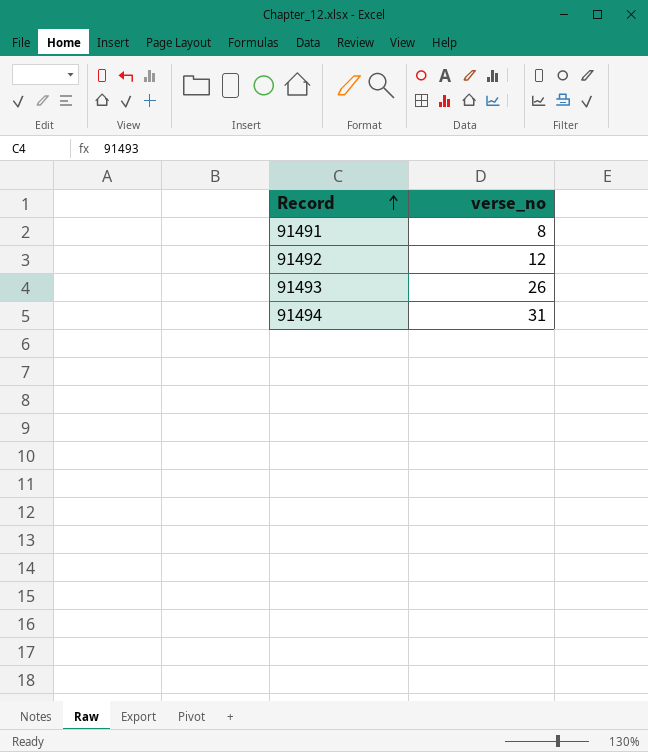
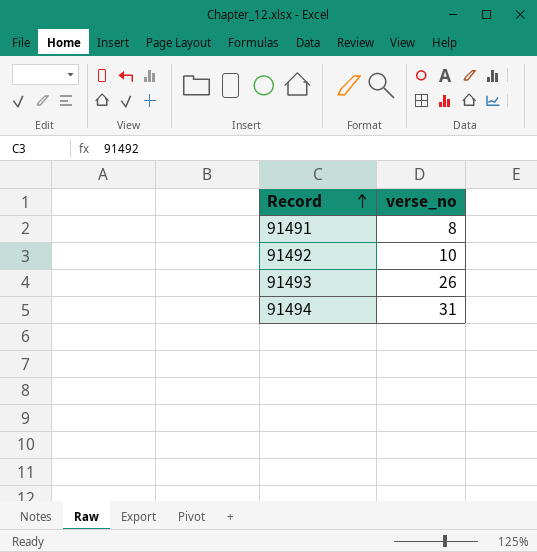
91492 | verse_no: 12 -> 10

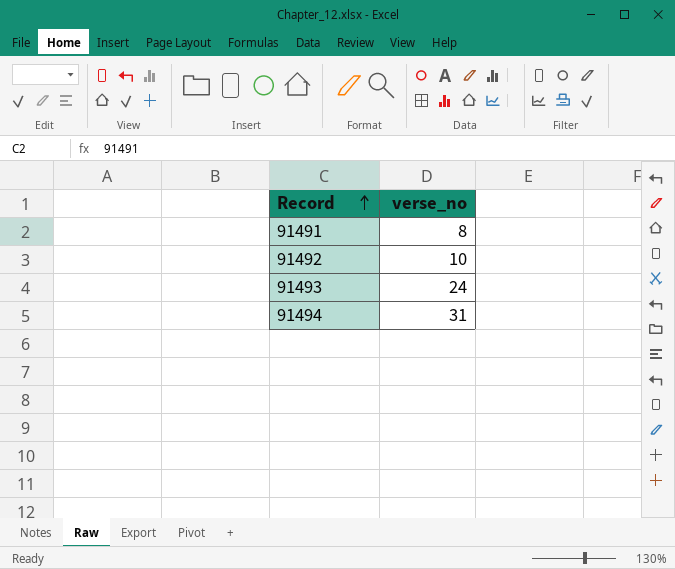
91493 | verse_no: 26 -> 24

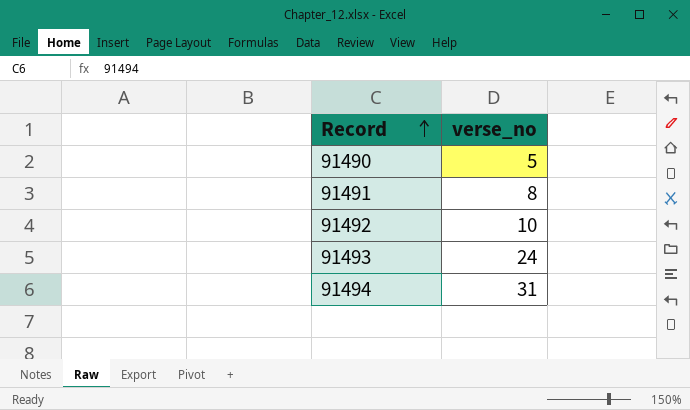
row 91490: none -> 5

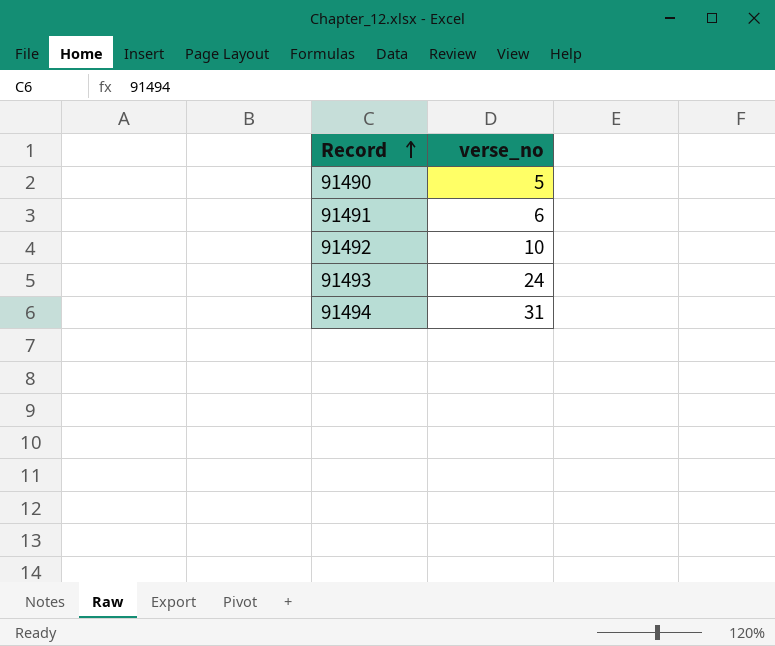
91491 | verse_no: 8 -> 6

